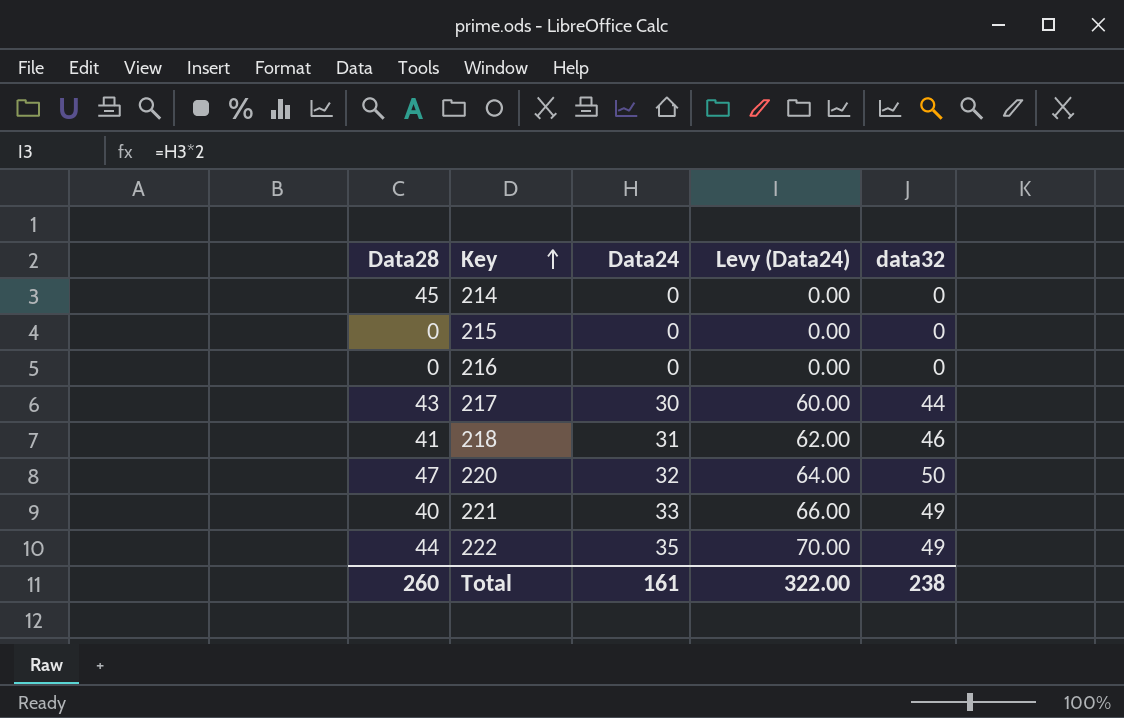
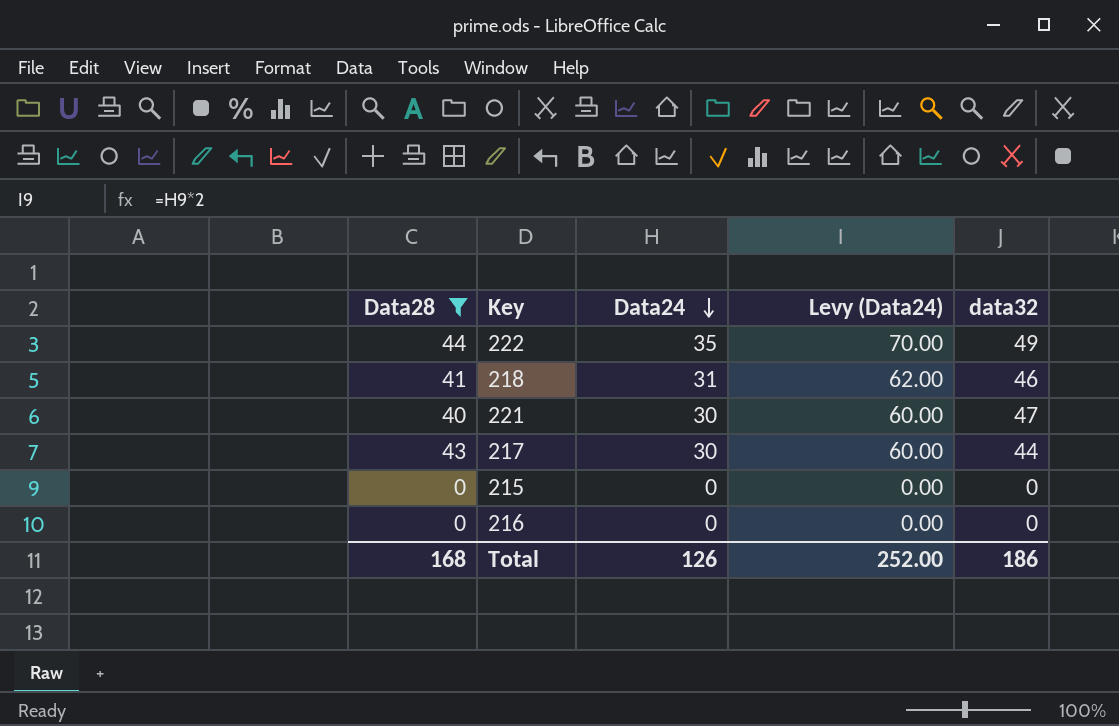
filter: none -> Data28 <= 44
row order: Key ascending -> Data24 descending
221 | Data24: 33 -> 30
221 | Levy (Data24): 66.00 -> 60.00
221 | data32: 49 -> 47
Total | Data28: 260 -> 168
Total | Data24: 161 -> 126
Total | Levy (Data24): 322.00 -> 252.00
Total | data32: 238 -> 186

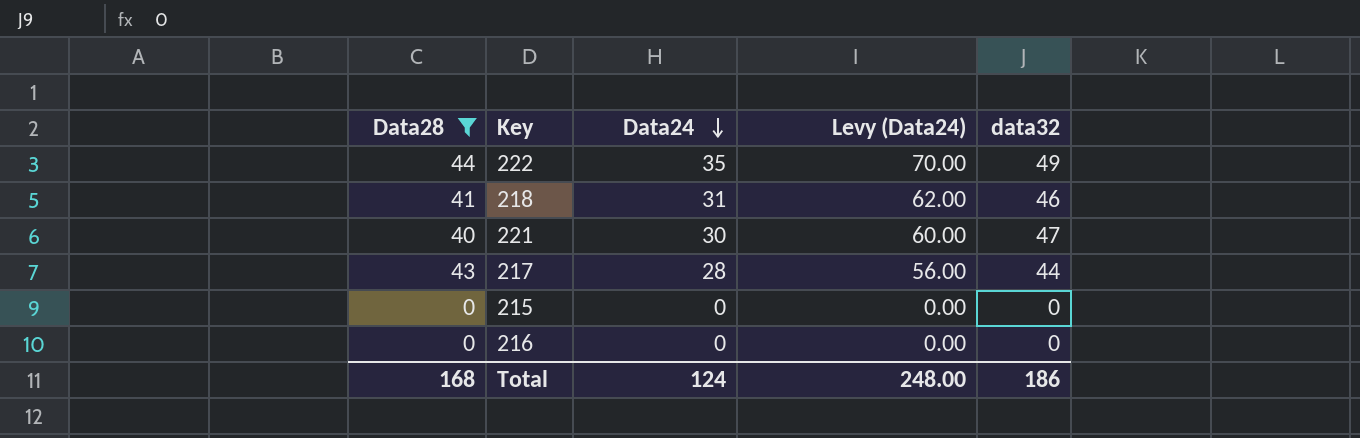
217 | Data24: 30 -> 28
217 | Levy (Data24): 60.00 -> 56.00
Total | Data24: 126 -> 124
Total | Levy (Data24): 252.00 -> 248.00

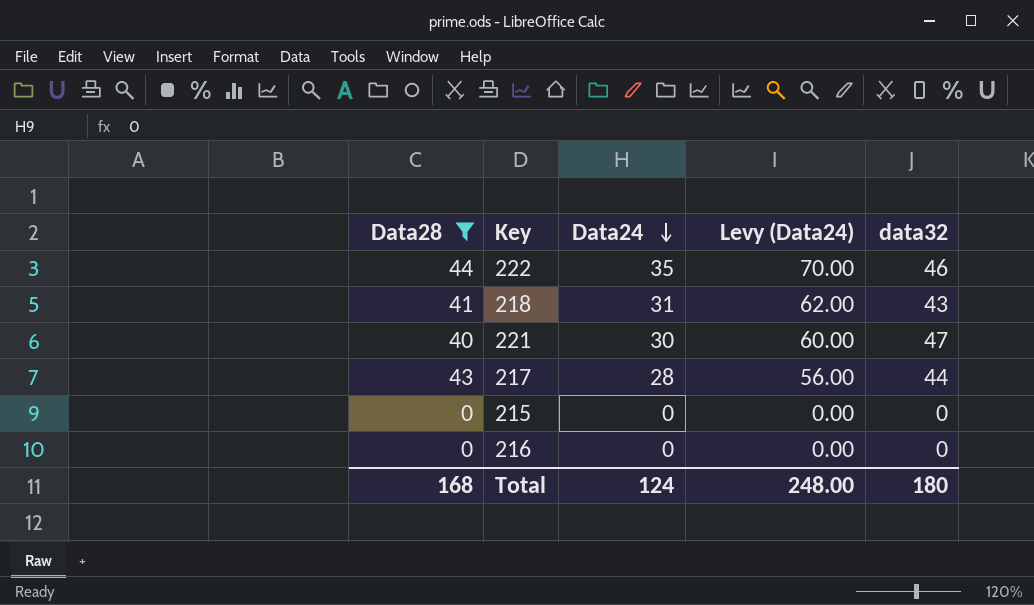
222 | data32: 49 -> 46
218 | data32: 46 -> 43
Total | data32: 186 -> 180

